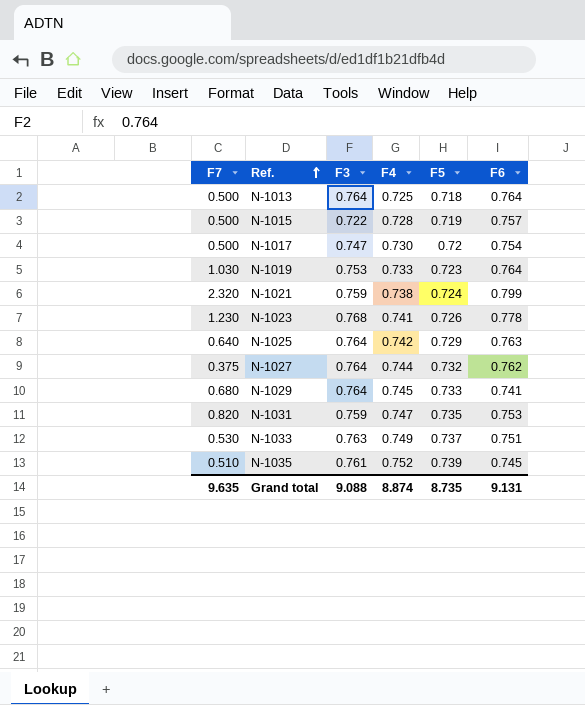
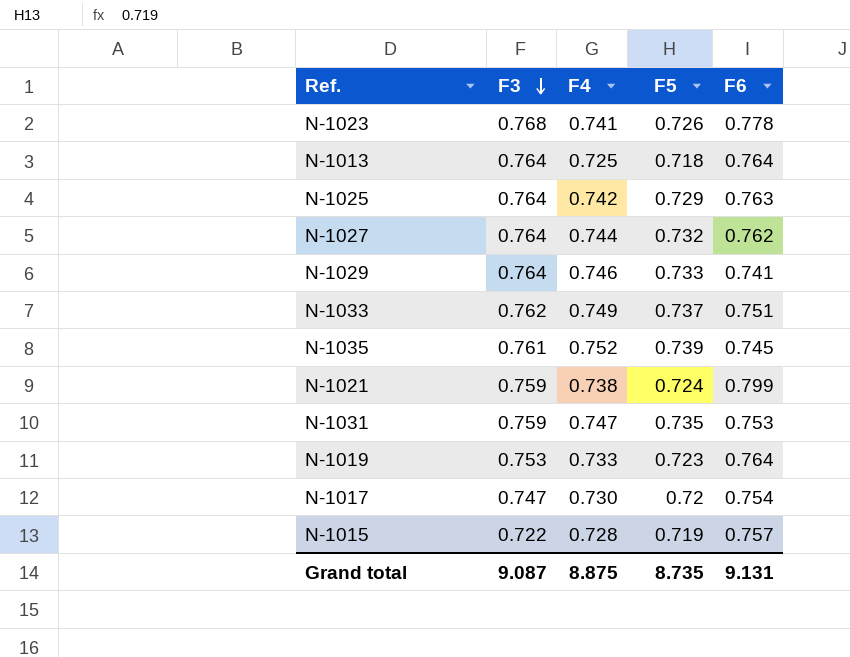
row order: Ref. ascending -> F3 descending
column F7 | position: 1 -> none
N-1029 | F4: 0.745 -> 0.746
N-1033 | F3: 0.763 -> 0.762
Grand total | F3: 9.088 -> 9.087
Grand total | F4: 8.874 -> 8.875

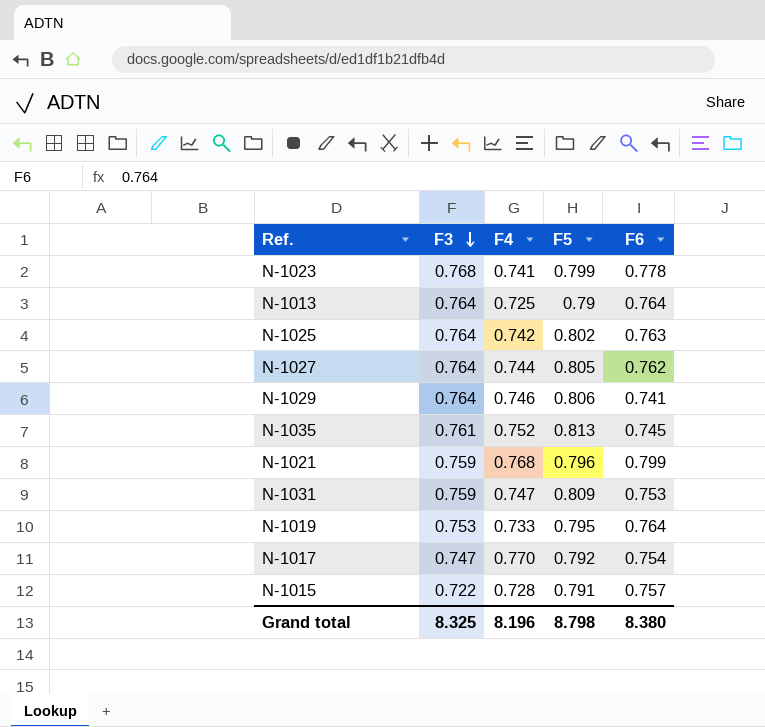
row N-1033: 0.762 | 0.749 | 0.737 | 0.751 -> none
N-1023 | F5: 0.726 -> 0.799
N-1013 | F5: 0.718 -> 0.79
N-1025 | F5: 0.729 -> 0.802
N-1027 | F5: 0.732 -> 0.805
N-1029 | F5: 0.733 -> 0.806
N-1035 | F5: 0.739 -> 0.813
N-1021 | F4: 0.738 -> 0.768
N-1021 | F5: 0.724 -> 0.796
N-1031 | F5: 0.735 -> 0.809
N-1019 | F5: 0.723 -> 0.795
N-1017 | F4: 0.730 -> 0.770
N-1017 | F5: 0.72 -> 0.792
N-1015 | F5: 0.719 -> 0.791
Grand total | F3: 9.087 -> 8.325
Grand total | F4: 8.875 -> 8.196
Grand total | F5: 8.735 -> 8.798
Grand total | F6: 9.131 -> 8.380

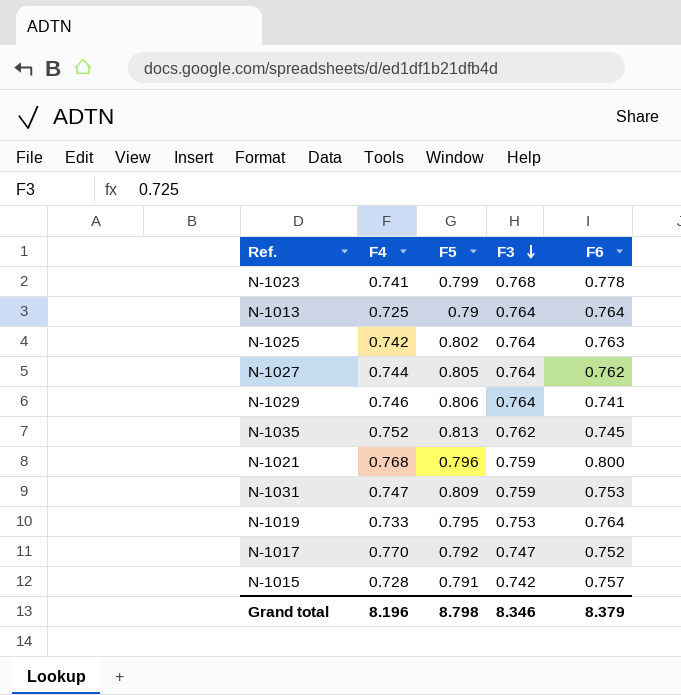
column F3 | position: 2 -> 4
N-1035 | F3: 0.761 -> 0.762
N-1021 | F6: 0.799 -> 0.800
N-1017 | F6: 0.754 -> 0.752
N-1015 | F3: 0.722 -> 0.742
Grand total | F3: 8.325 -> 8.346
Grand total | F6: 8.380 -> 8.379

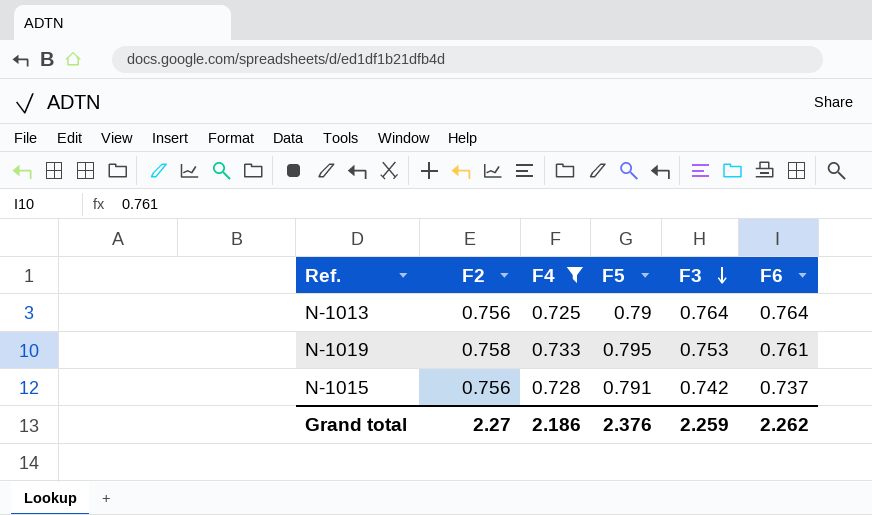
filter: none -> F4 <= 0.733
column F2 | position: none -> 2
N-1019 | F6: 0.764 -> 0.761
N-1015 | F6: 0.757 -> 0.737
Grand total | F4: 8.196 -> 2.186
Grand total | F5: 8.798 -> 2.376
Grand total | F3: 8.346 -> 2.259
Grand total | F6: 8.379 -> 2.262

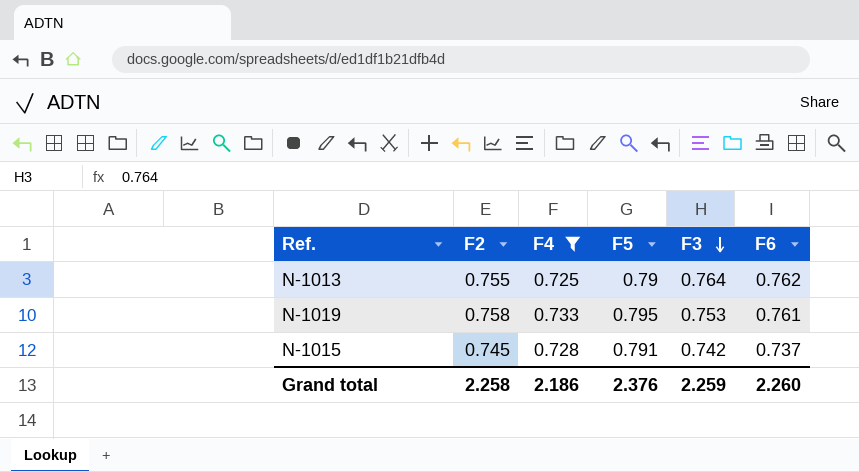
N-1013 | F2: 0.756 -> 0.755
N-1013 | F6: 0.764 -> 0.762
N-1015 | F2: 0.756 -> 0.745
Grand total | F2: 2.27 -> 2.258
Grand total | F6: 2.262 -> 2.260

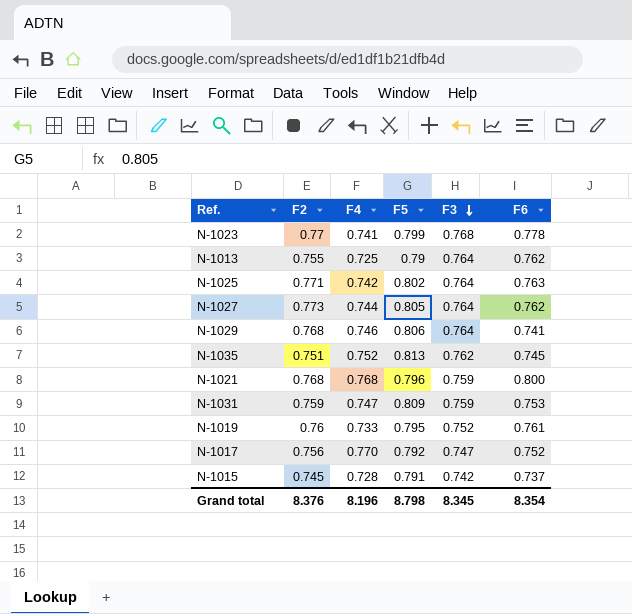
filter: F4 <= 0.733 -> none
N-1019 | F2: 0.758 -> 0.76
N-1019 | F3: 0.753 -> 0.752
Grand total | F2: 2.258 -> 8.376
Grand total | F4: 2.186 -> 8.196
Grand total | F5: 2.376 -> 8.798
Grand total | F3: 2.259 -> 8.345
Grand total | F6: 2.260 -> 8.354

